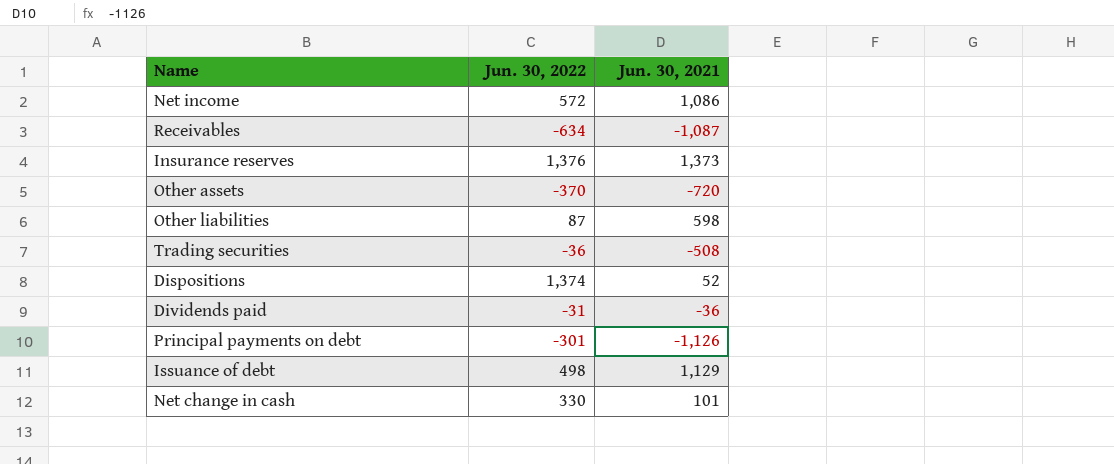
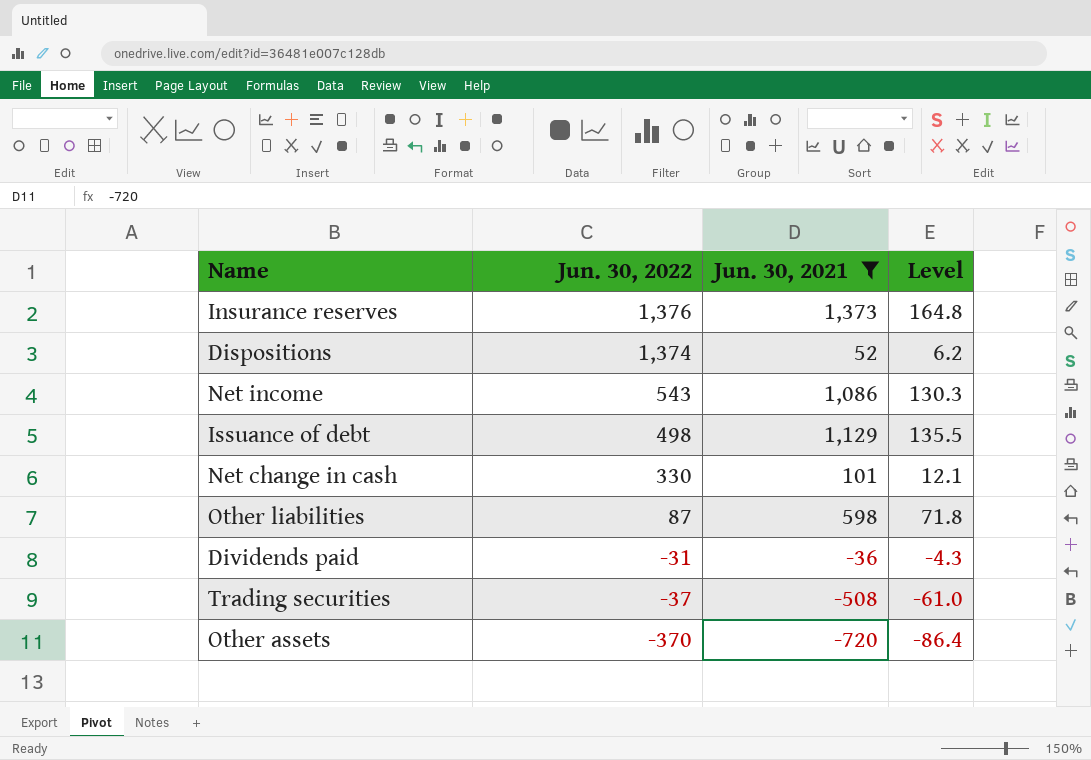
filter: none -> Jun. 30, 2021 >= -720
row order: none -> Jun. 30, 2022 descending
column Level | formula: none -> [Jun. 30, 2021] * 0.12
Net income | Jun. 30, 2022: 572 -> 543
Trading securities | Jun. 30, 2022: -36 -> -37

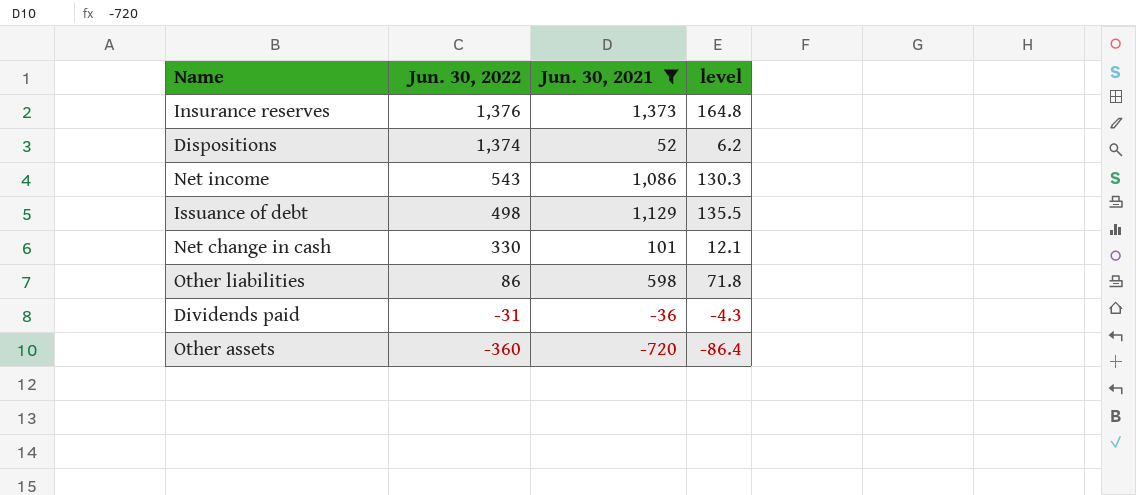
column name: Level -> level
row Trading securities: -37 | -508 | -61.0 -> none
Other liabilities | Jun. 30, 2022: 87 -> 86
Other assets | Jun. 30, 2022: -370 -> -360

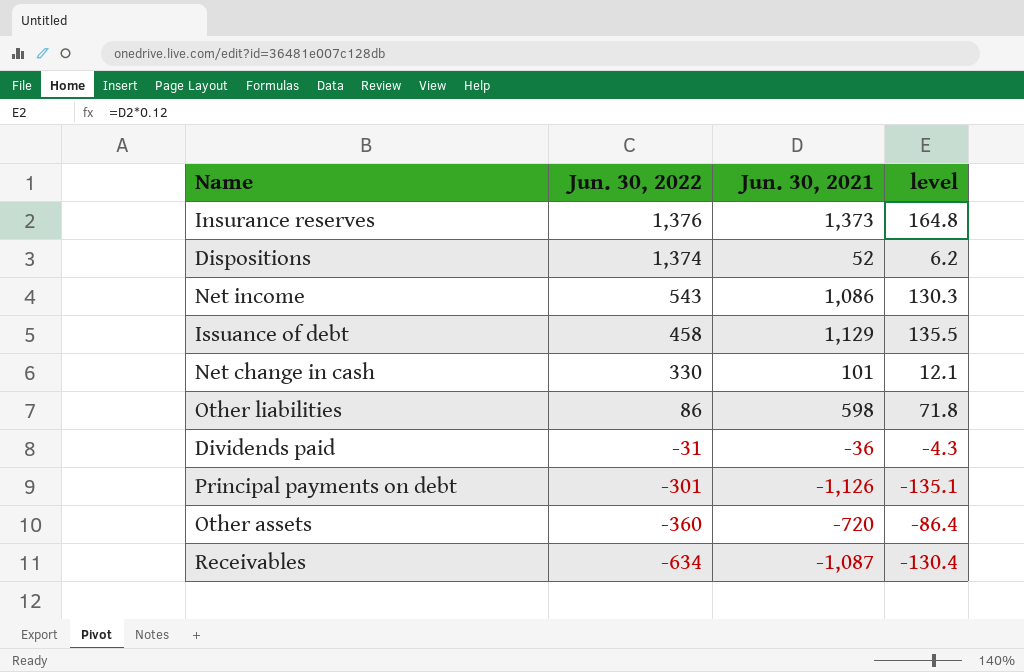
filter: Jun. 30, 2021 >= -720 -> none
Issuance of debt | Jun. 30, 2022: 498 -> 458

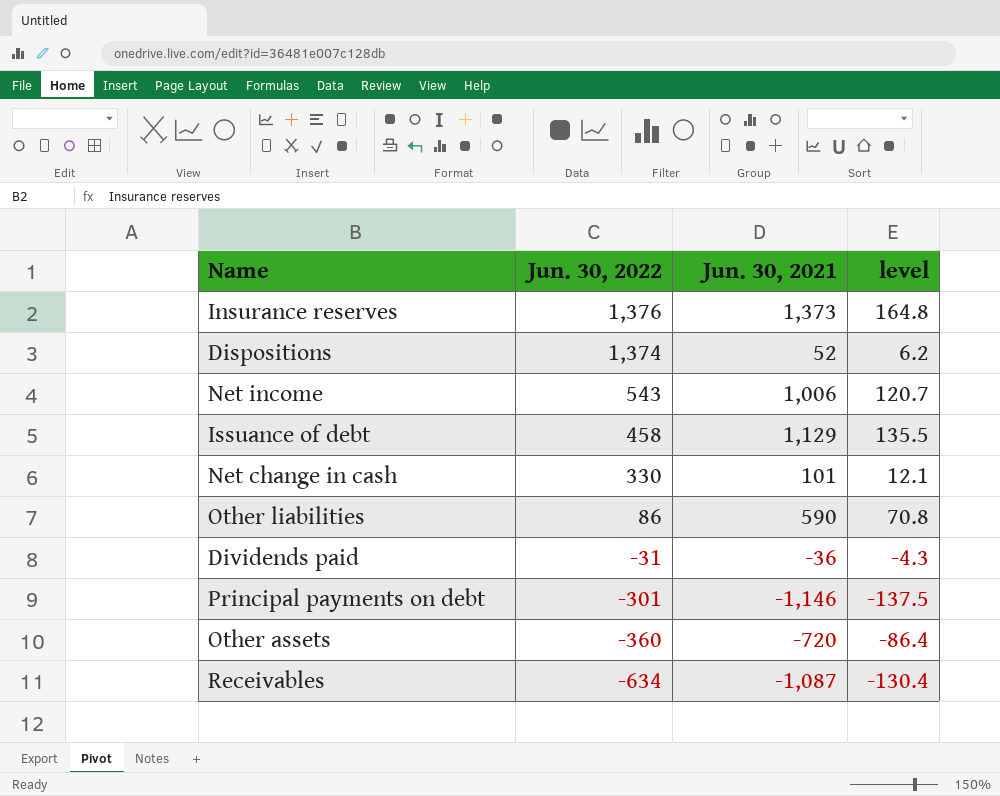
Net income | Jun. 30, 2021: 1,086 -> 1,006
Net income | level: 130.3 -> 120.7
Other liabilities | Jun. 30, 2021: 598 -> 590
Other liabilities | level: 71.8 -> 70.8
Principal payments on debt | Jun. 30, 2021: -1,126 -> -1,146
Principal payments on debt | level: -135.1 -> -137.5

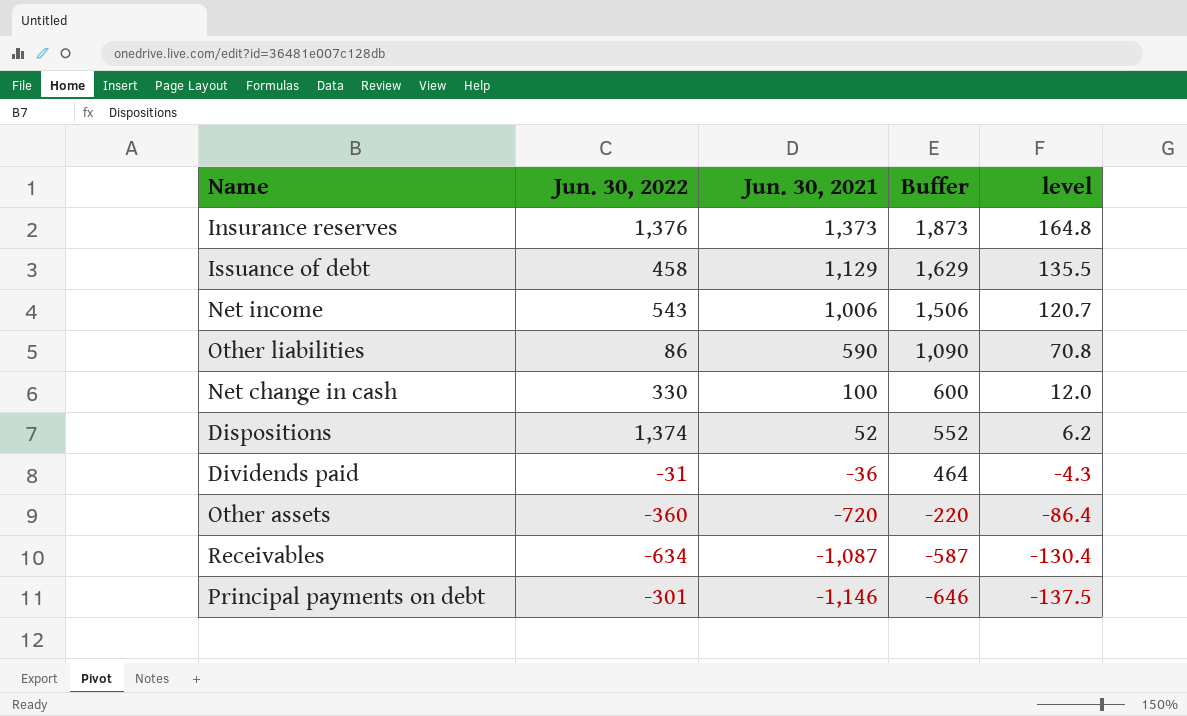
row order: Jun. 30, 2022 descending -> Jun. 30, 2021 descending
column Buffer | formula: none -> [Jun. 30, 2021] + 500
Net change in cash | Jun. 30, 2021: 101 -> 100
Net change in cash | level: 12.1 -> 12.0

